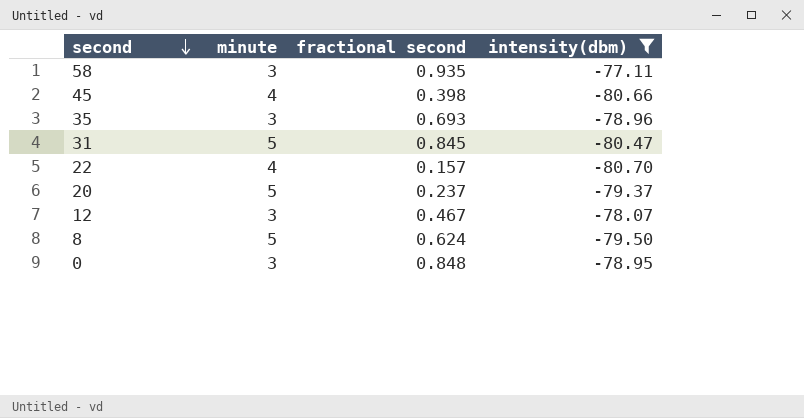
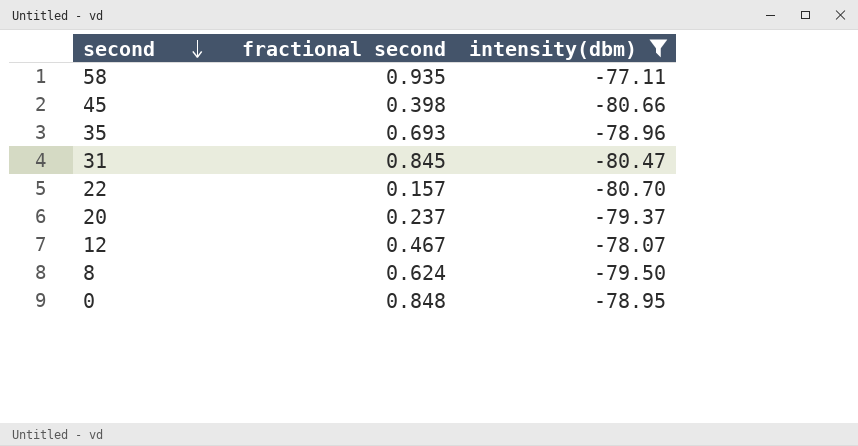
column minute | position: 2 -> none

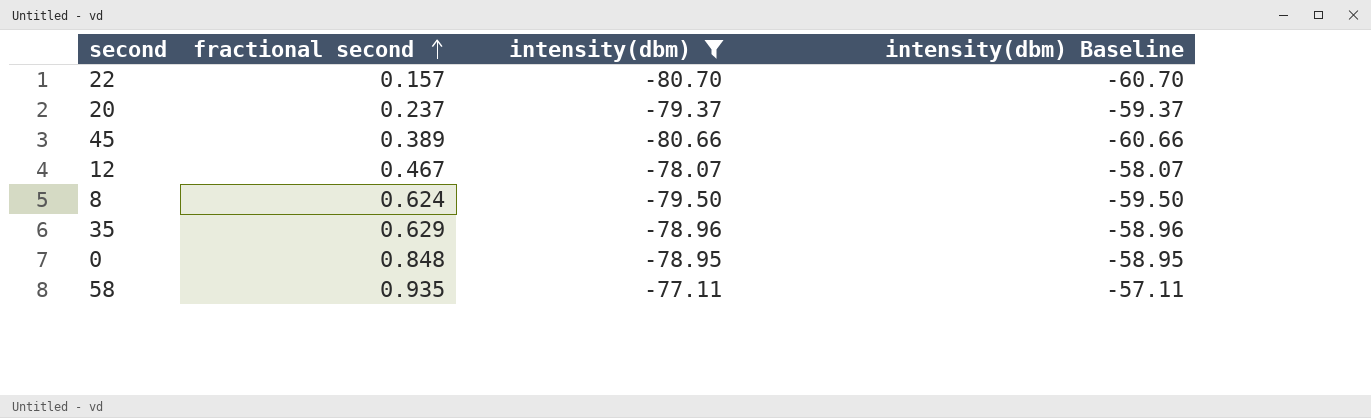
row order: second descending -> fractional second ascending
column intensity(dbm) Baseline | formula: none -> [intensity(dbm)] + 20
row 31: 0.845 | -80.47 -> none
45 | fractional second: 0.398 -> 0.389
35 | fractional second: 0.693 -> 0.629

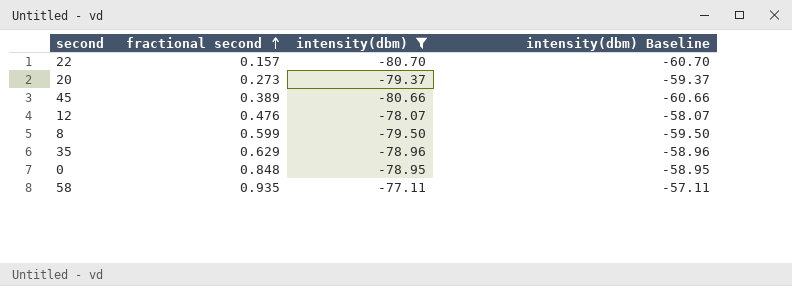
20 | fractional second: 0.237 -> 0.273
12 | fractional second: 0.467 -> 0.476
8 | fractional second: 0.624 -> 0.599

